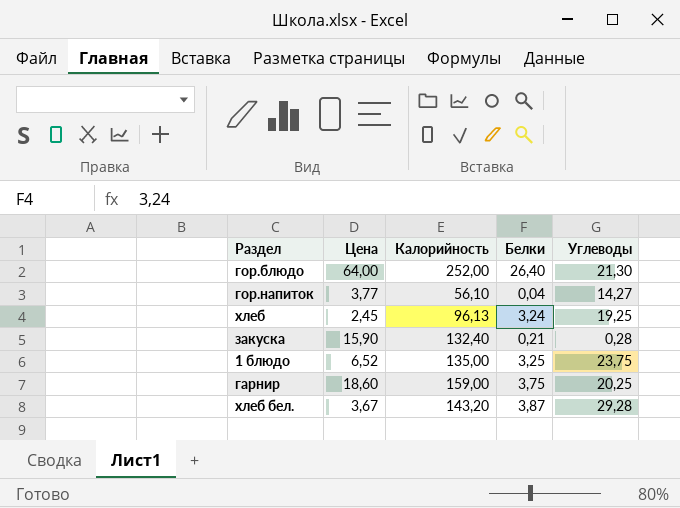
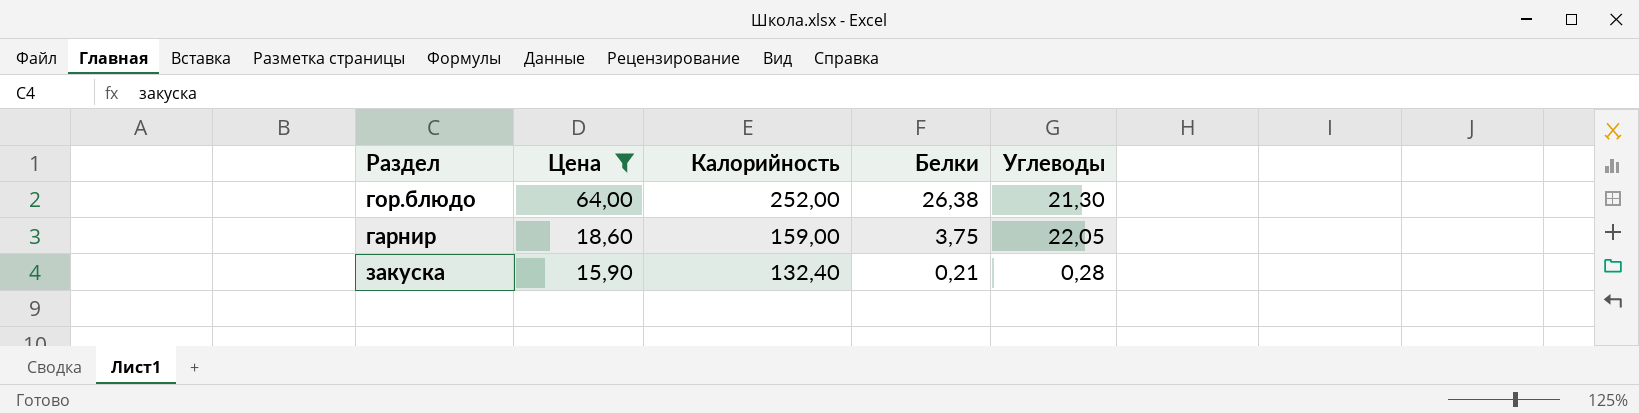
filter: none -> Цена >= 15,90
row order: none -> Цена descending
гор.блюдо | Белки: 26,40 -> 26,38
гарнир | Углеводы: 20,25 -> 22,05

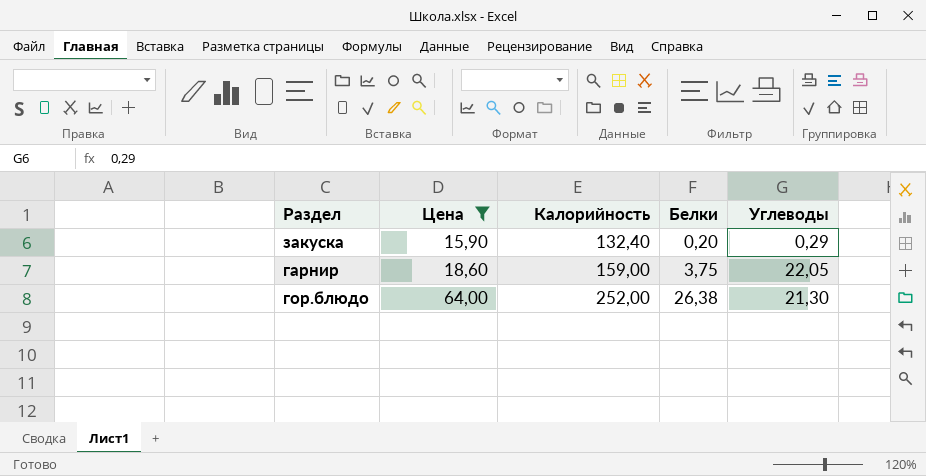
row order: Цена descending -> Цена ascending
закуска | Белки: 0,21 -> 0,20
закуска | Углеводы: 0,28 -> 0,29

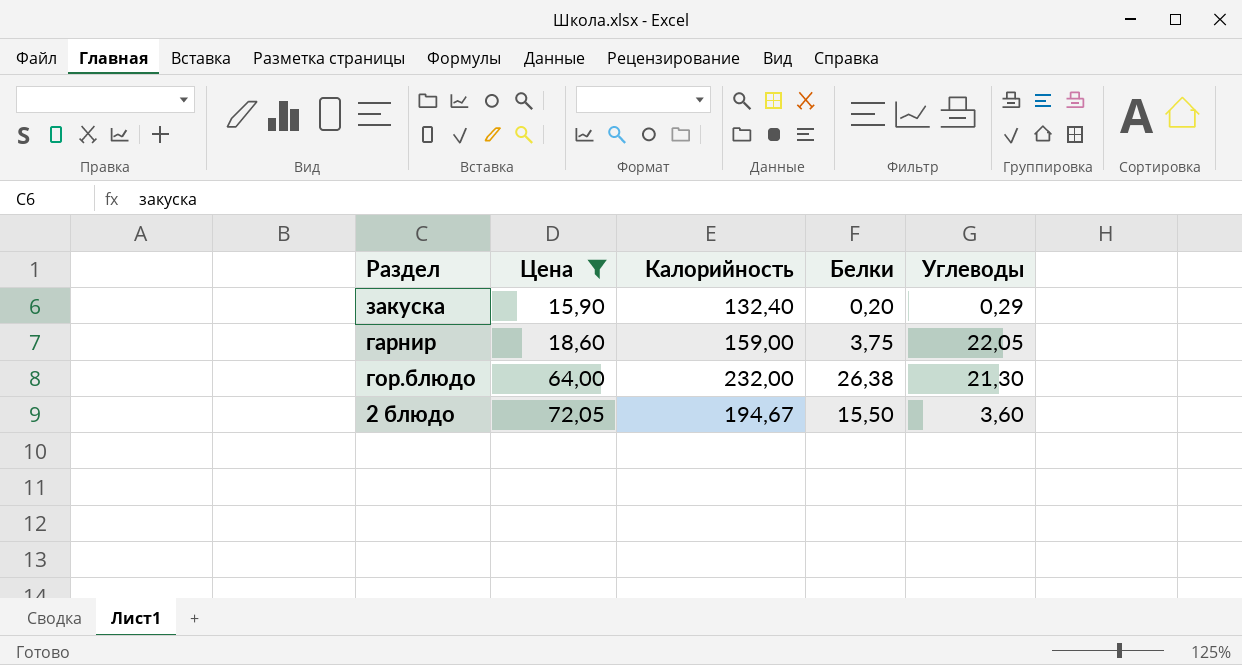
гор.блюдо | Калорийность: 252,00 -> 232,00
row 2 блюдо: none -> 72,05 | 194,67 | 15,50 | 3,60

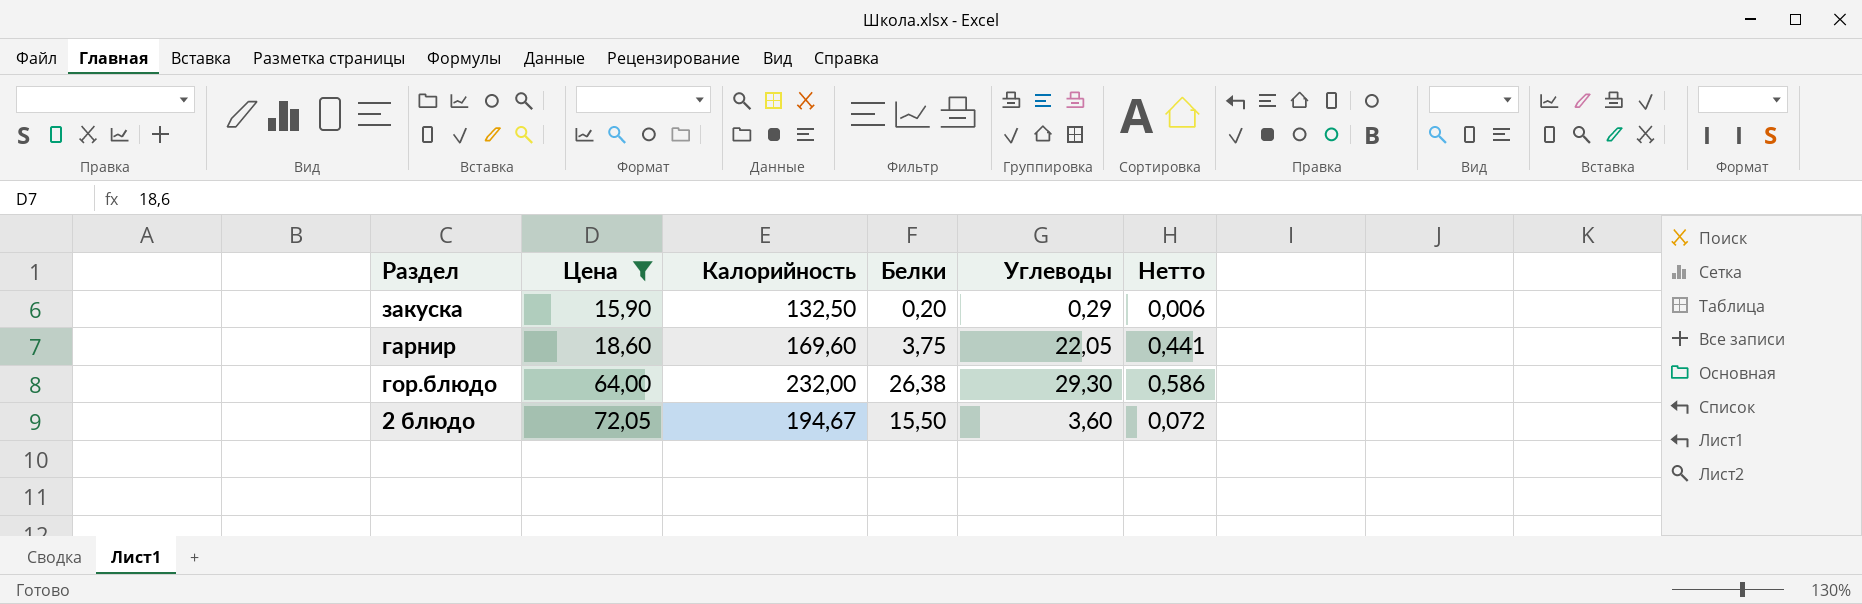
column Нетто | formula: none -> [Углеводы] * 0,02
закуска | Калорийность: 132,40 -> 132,50
гарнир | Калорийность: 159,00 -> 169,60
гор.блюдо | Углеводы: 21,30 -> 29,30

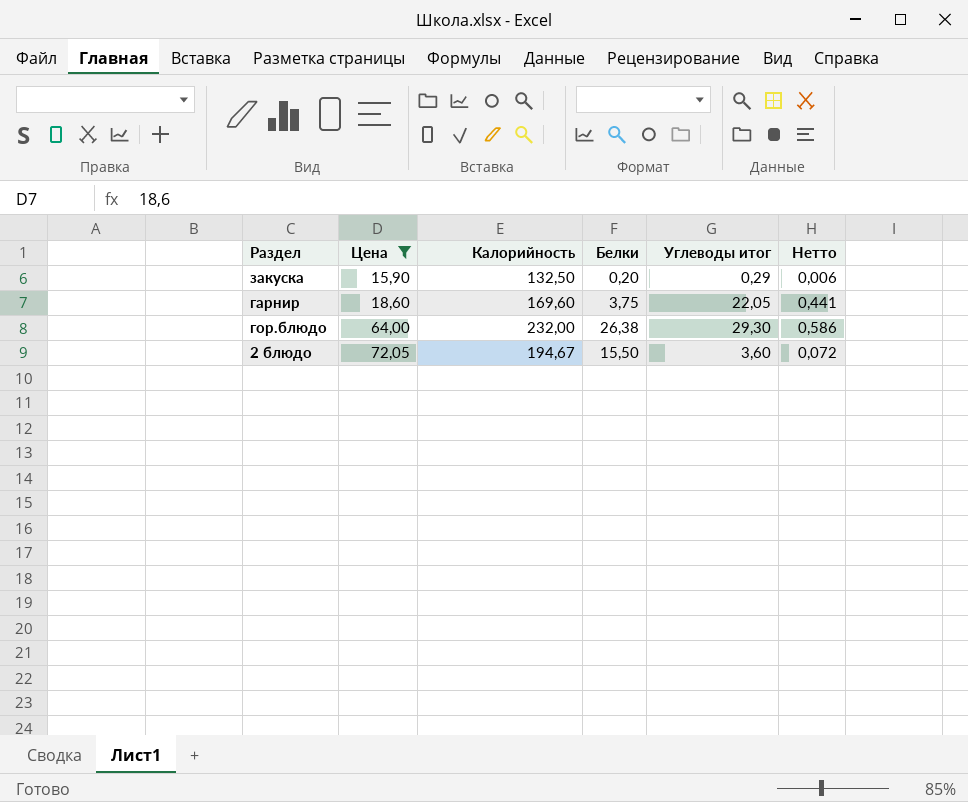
column name: Углеводы -> Углеводы итог

